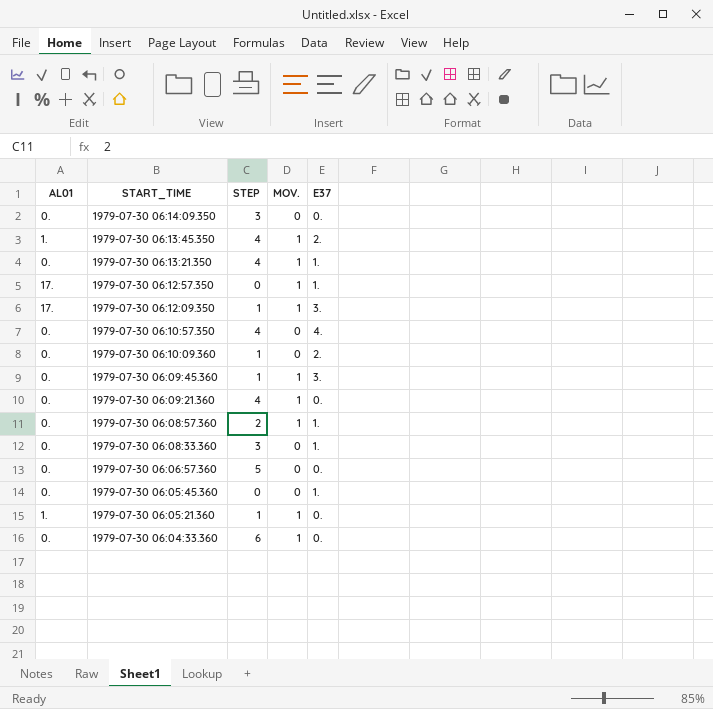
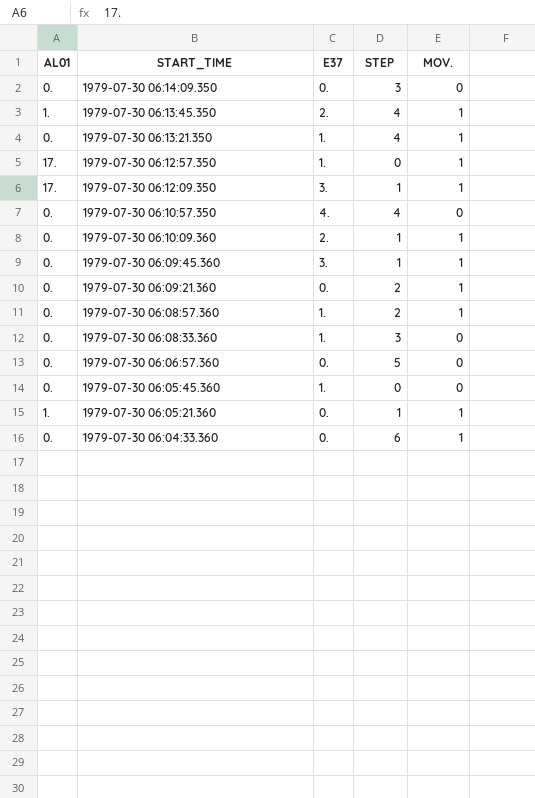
column E37 | position: 5 -> 3
1979-07-30 06:10:09.360 | MOV.: 0 -> 1
1979-07-30 06:09:21.360 | STEP: 4 -> 2

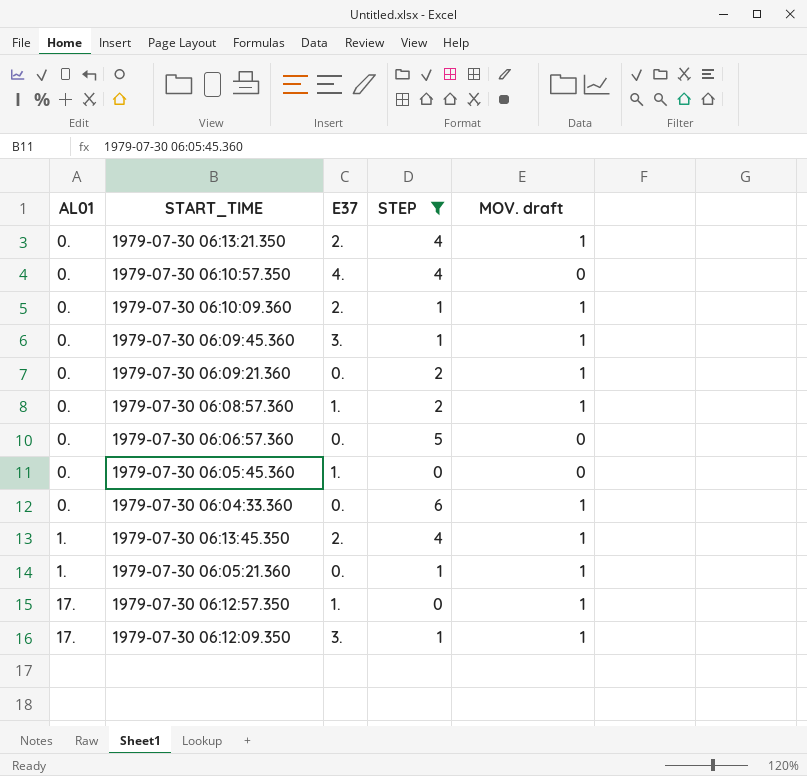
filter: none -> STEP != 3
row order: START_TIME descending -> AL01 ascending
column name: MOV. -> MOV. draft
1979-07-30 06:13:21.350 | E37: 1. -> 2.

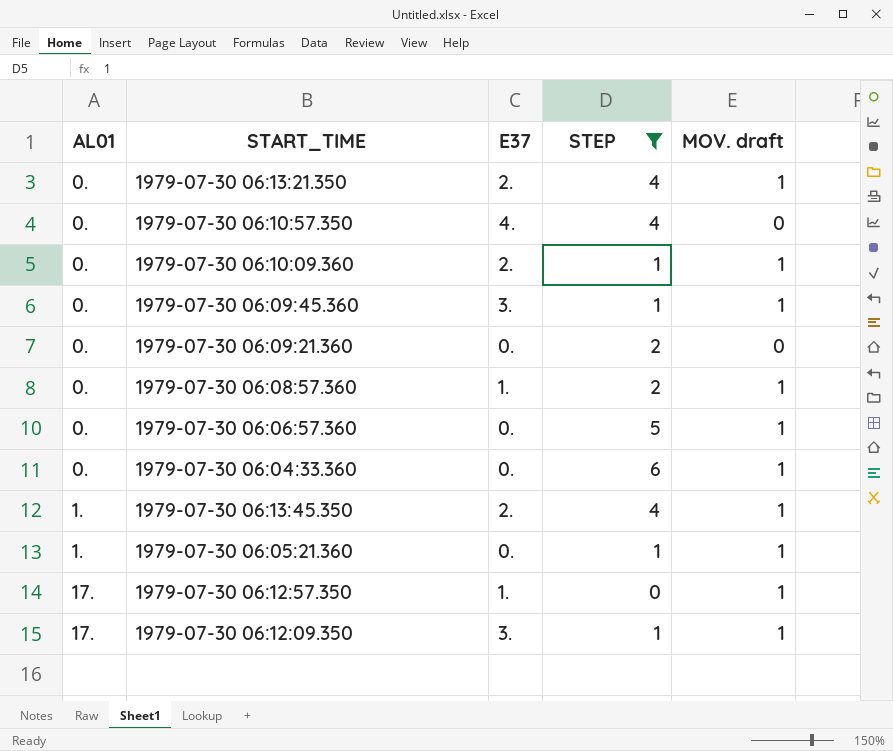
row 1979-07-30 06:05:45.360: 0. | 1. | 0 | 0 -> none
1979-07-30 06:09:21.360 | MOV. draft: 1 -> 0
1979-07-30 06:06:57.360 | MOV. draft: 0 -> 1

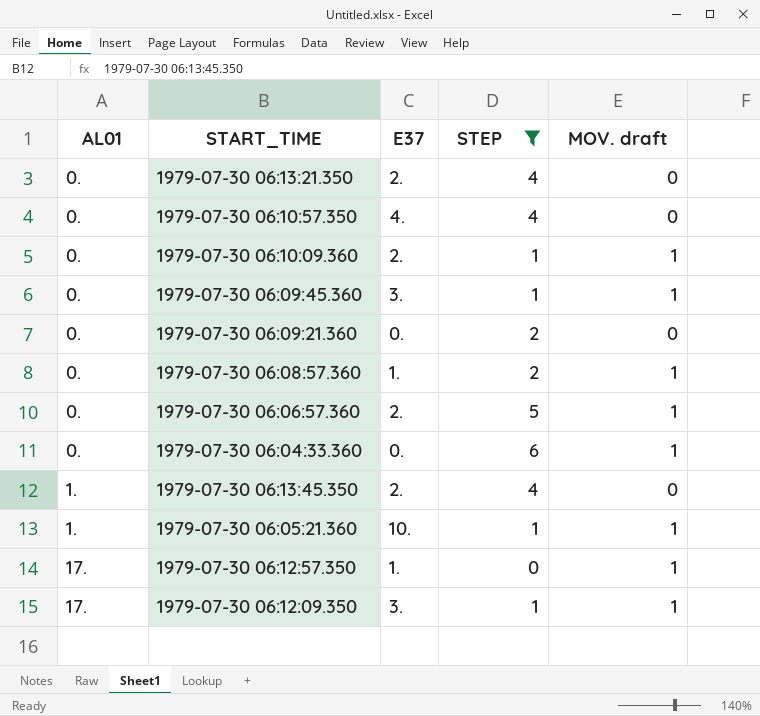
1979-07-30 06:13:21.350 | MOV. draft: 1 -> 0
1979-07-30 06:06:57.360 | E37: 0. -> 2.
1979-07-30 06:13:45.350 | MOV. draft: 1 -> 0
1979-07-30 06:05:21.360 | E37: 0. -> 10.

